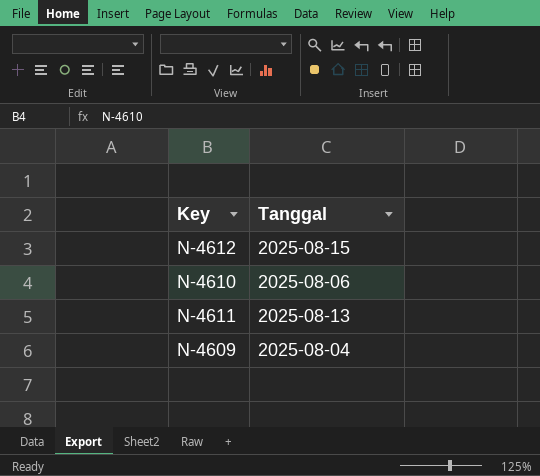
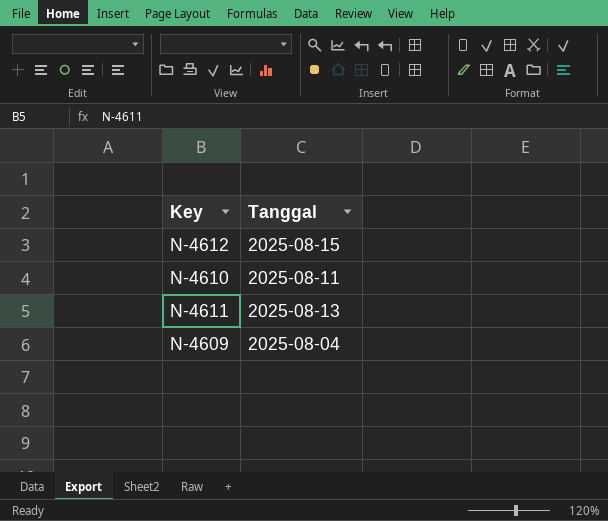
N-4610 | Tanggal: 2025-08-06 -> 2025-08-11

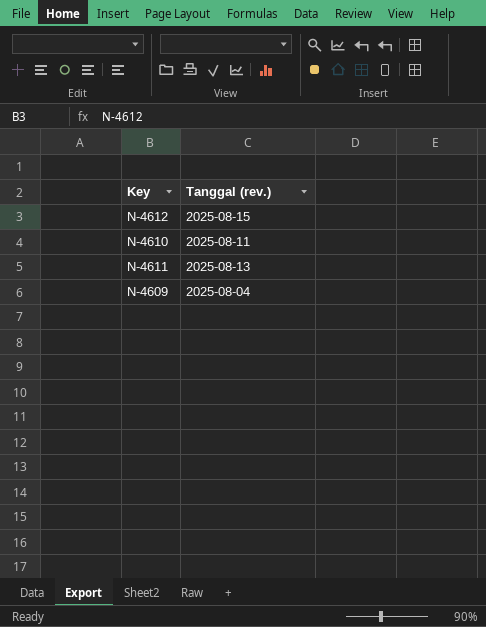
column name: Tanggal -> Tanggal (rev.)

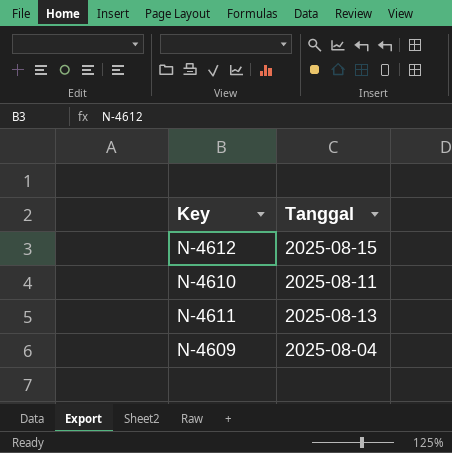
column name: Tanggal (rev.) -> Tanggal

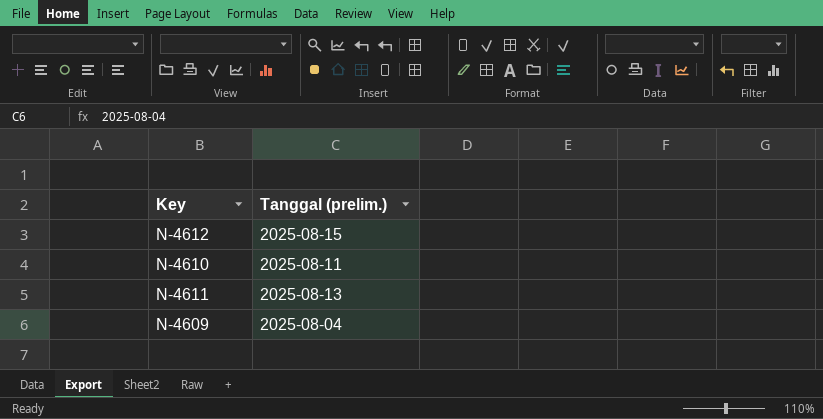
column name: Tanggal -> Tanggal (prelim.)

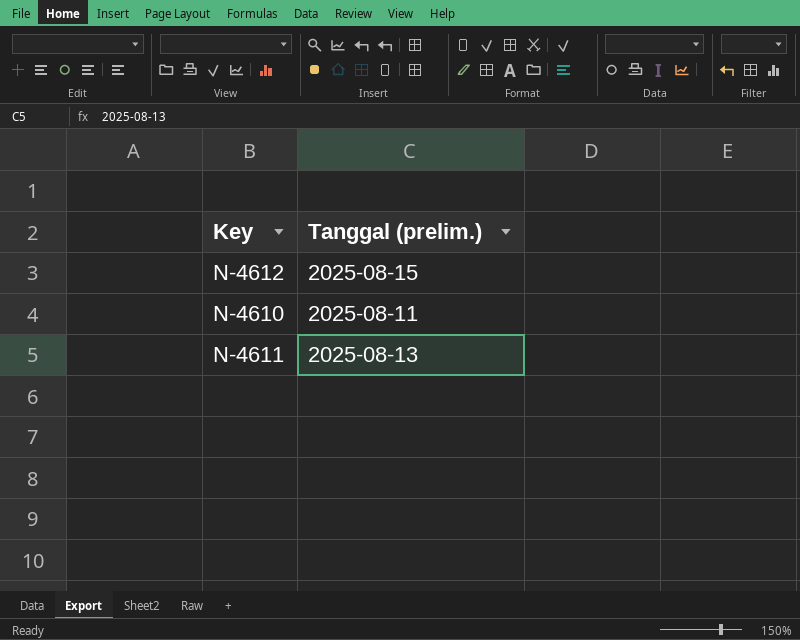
row N-4609: 2025-08-04 -> none

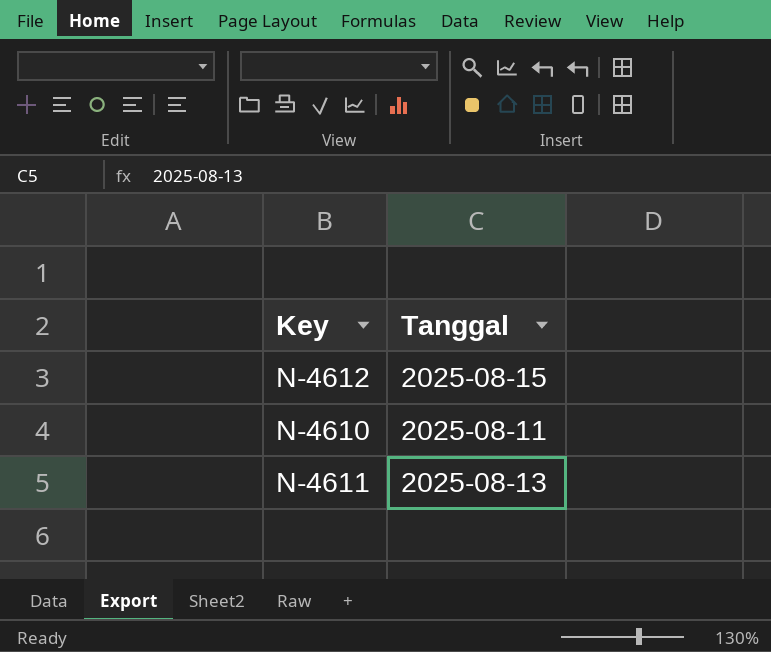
column name: Tanggal (prelim.) -> Tanggal

